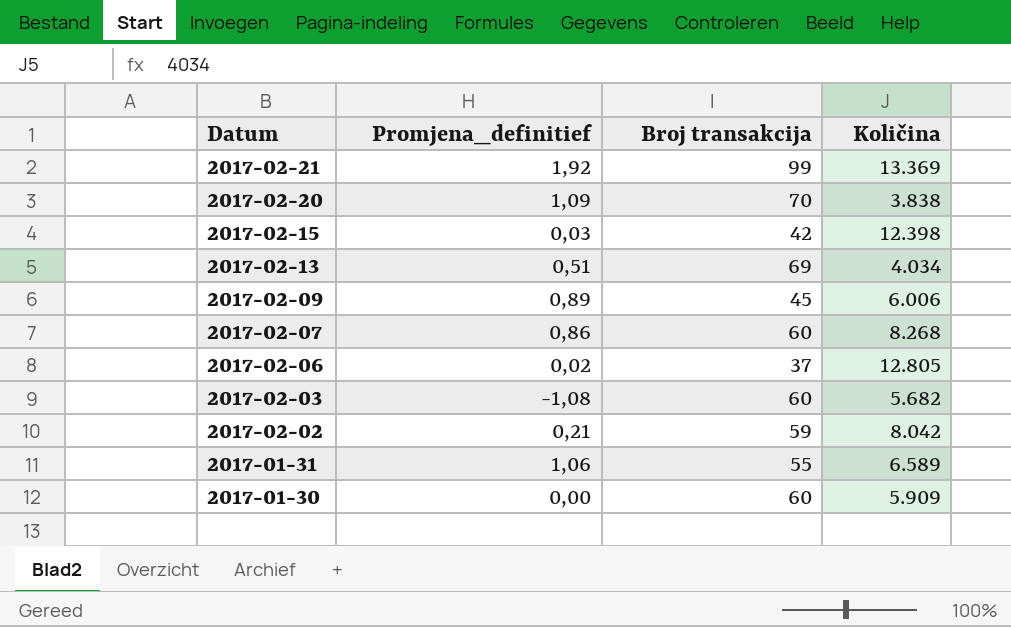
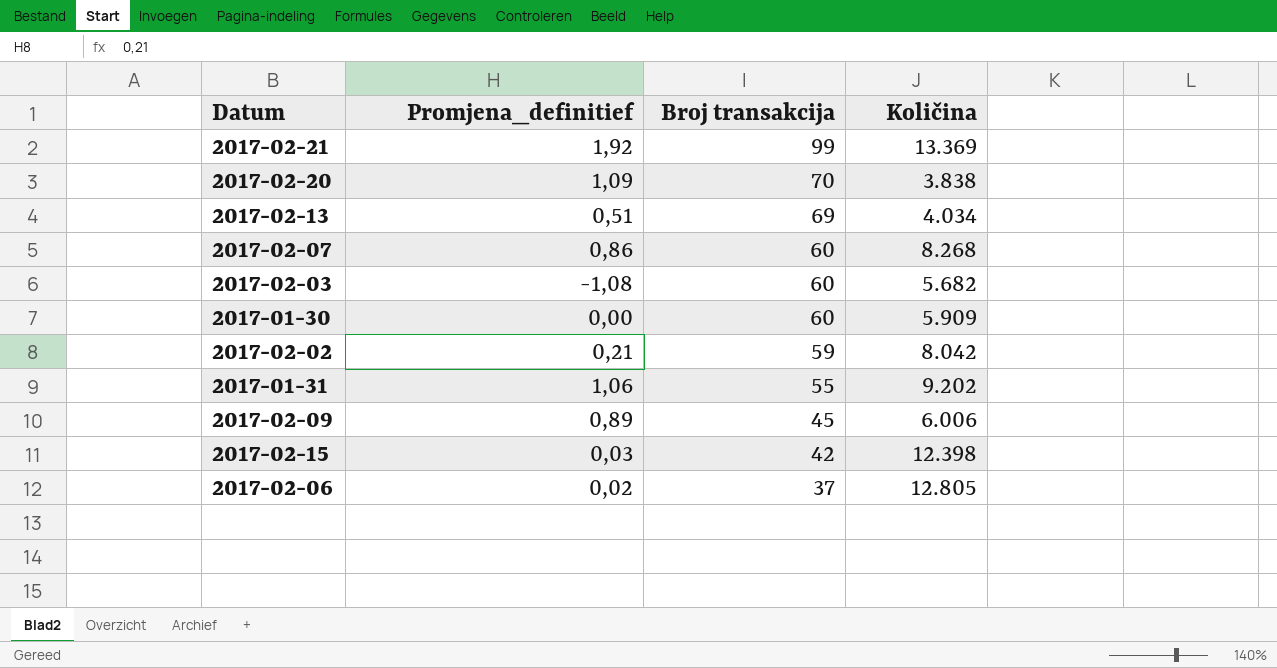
row order: Datum descending -> Broj transakcija descending
2017-01-31 | Količina: 6.589 -> 9.202

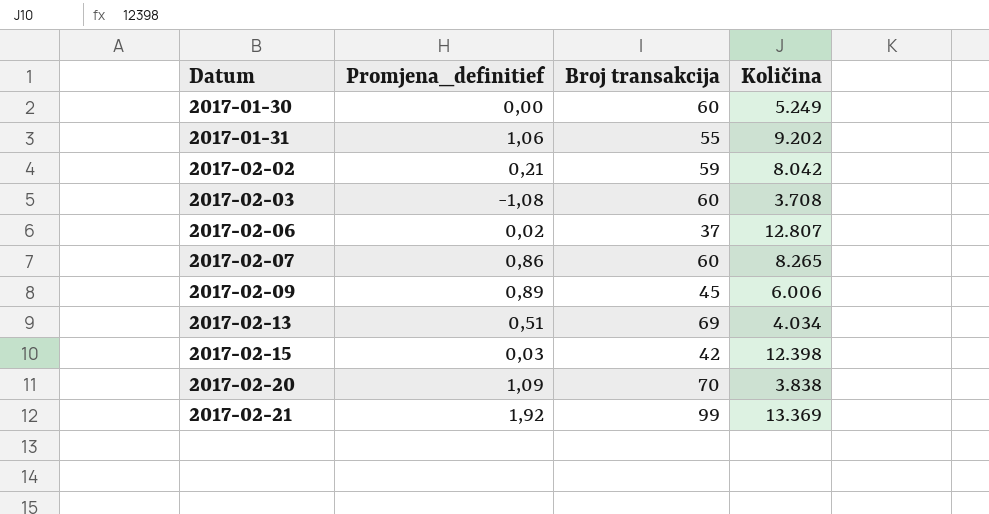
row order: Broj transakcija descending -> Datum ascending
2017-01-30 | Količina: 5.909 -> 5.249
2017-02-03 | Količina: 5.682 -> 3.708
2017-02-06 | Količina: 12.805 -> 12.807
2017-02-07 | Količina: 8.268 -> 8.265

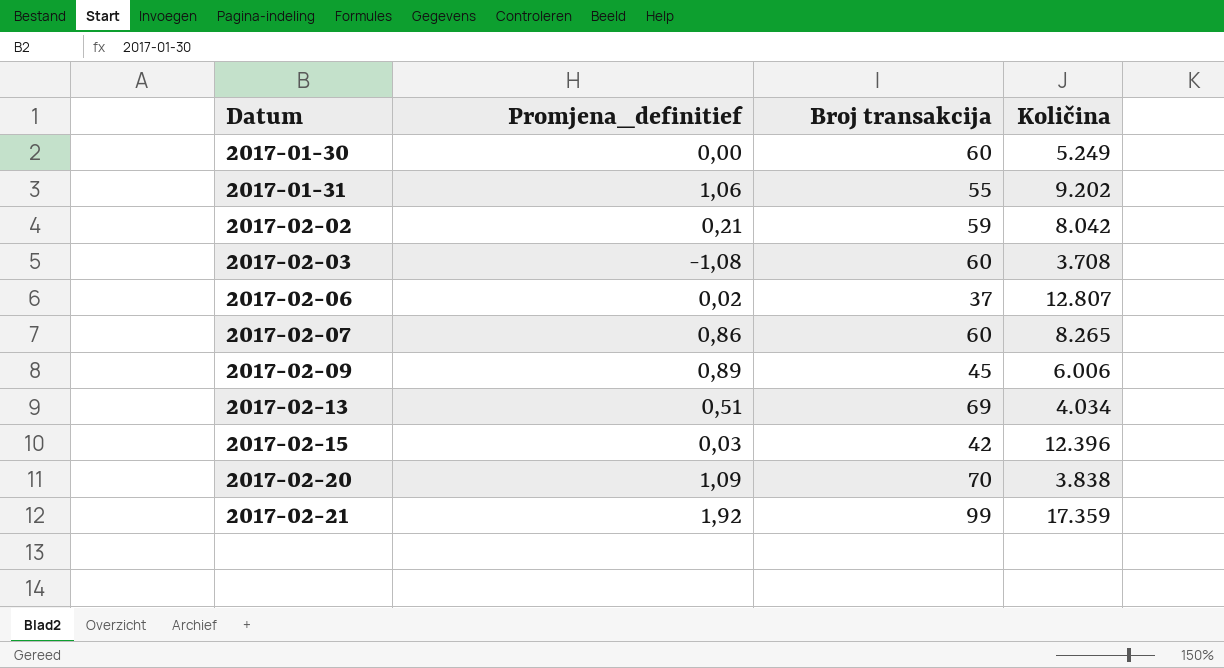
2017-02-15 | Količina: 12.398 -> 12.396
2017-02-21 | Količina: 13.369 -> 17.359

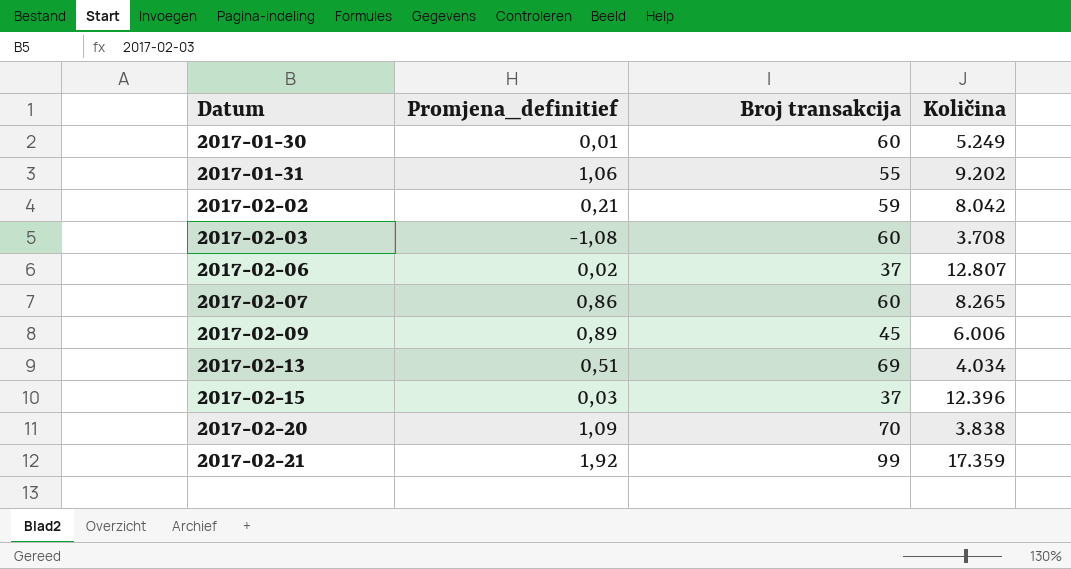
2017-01-30 | Promjena_definitief: 0,00 -> 0,01
2017-02-15 | Broj transakcija: 42 -> 37

